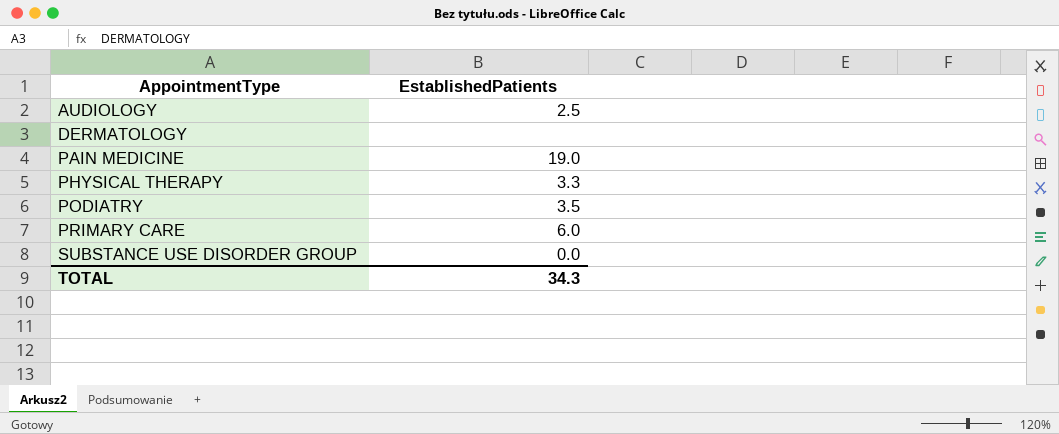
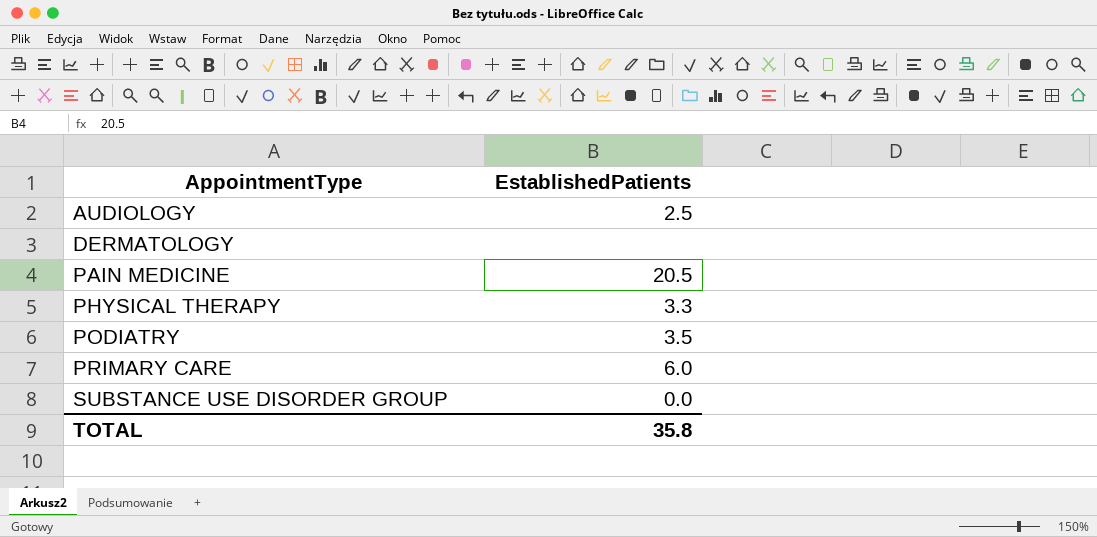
PAIN MEDICINE | EstablishedPatients: 19.0 -> 20.5
TOTAL | EstablishedPatients: 34.3 -> 35.8

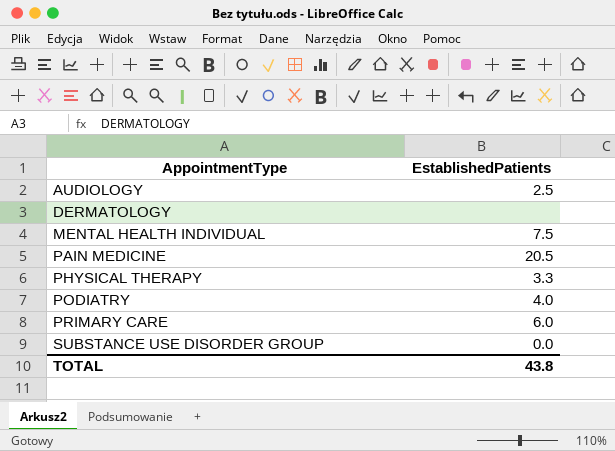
row MENTAL HEALTH INDIVIDUAL: none -> 7.5
PODIATRY | EstablishedPatients: 3.5 -> 4.0
TOTAL | EstablishedPatients: 35.8 -> 43.8

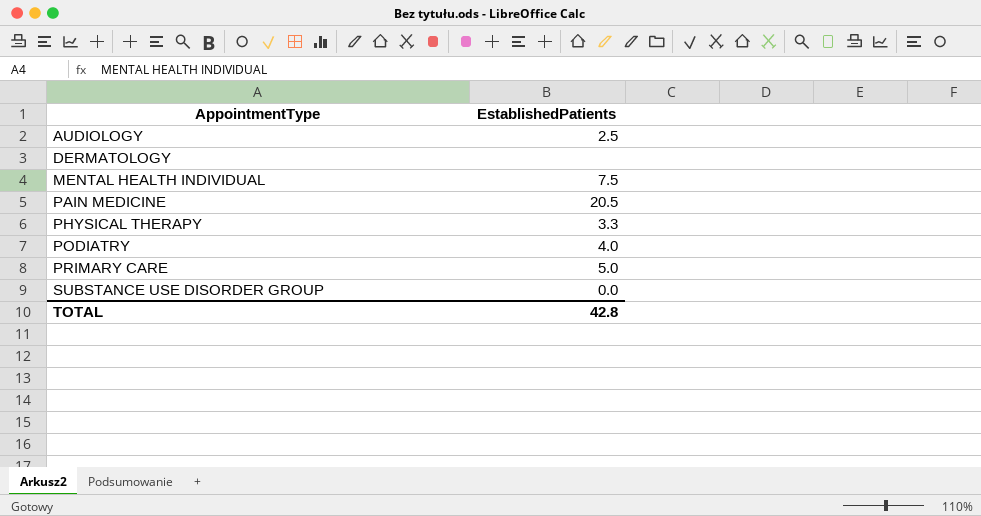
PRIMARY CARE | EstablishedPatients: 6.0 -> 5.0
TOTAL | EstablishedPatients: 43.8 -> 42.8

